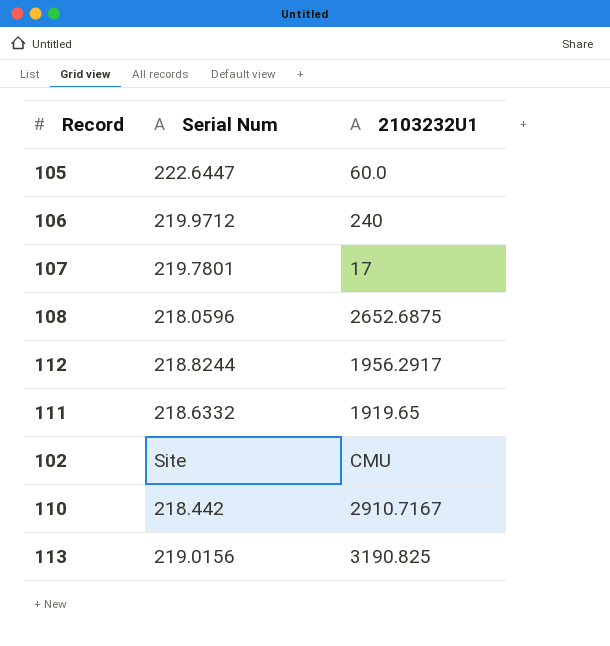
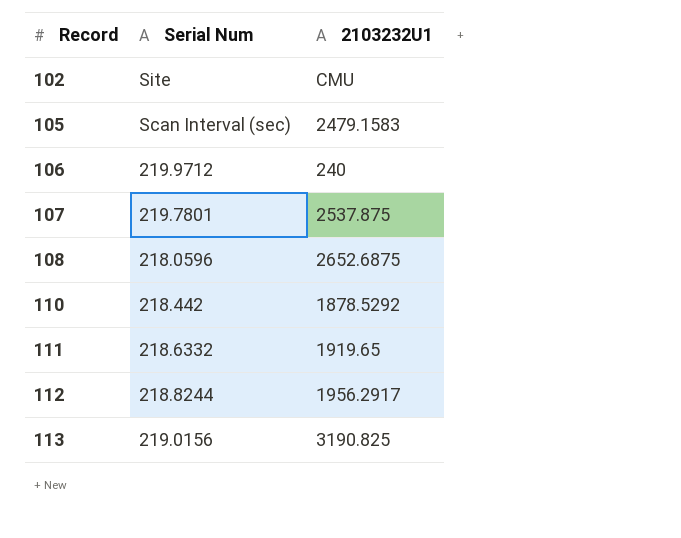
row order: none -> Record ascending
105 | Serial Num: 222.6447 -> Scan Interval (sec)
105 | 2103232U1: 60.0 -> 2479.1583
107 | 2103232U1: 17 -> 2537.875
110 | 2103232U1: 2910.7167 -> 1878.5292

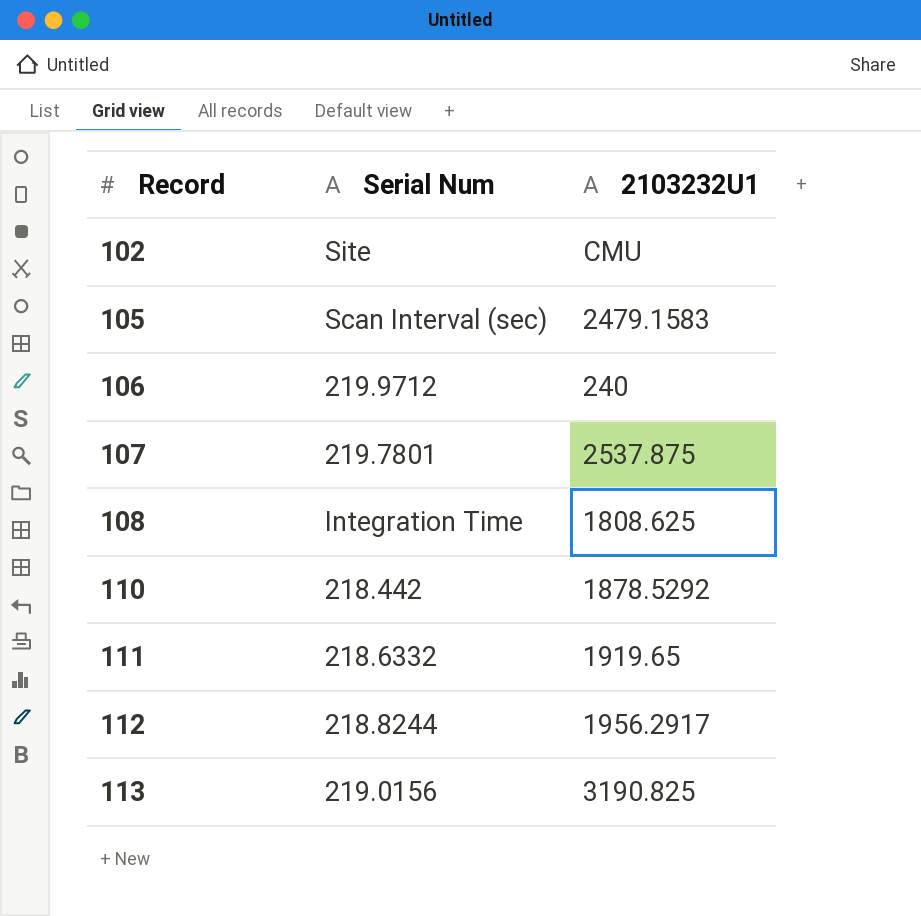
108 | Serial Num: 218.0596 -> Integration Time
108 | 2103232U1: 2652.6875 -> 1808.625

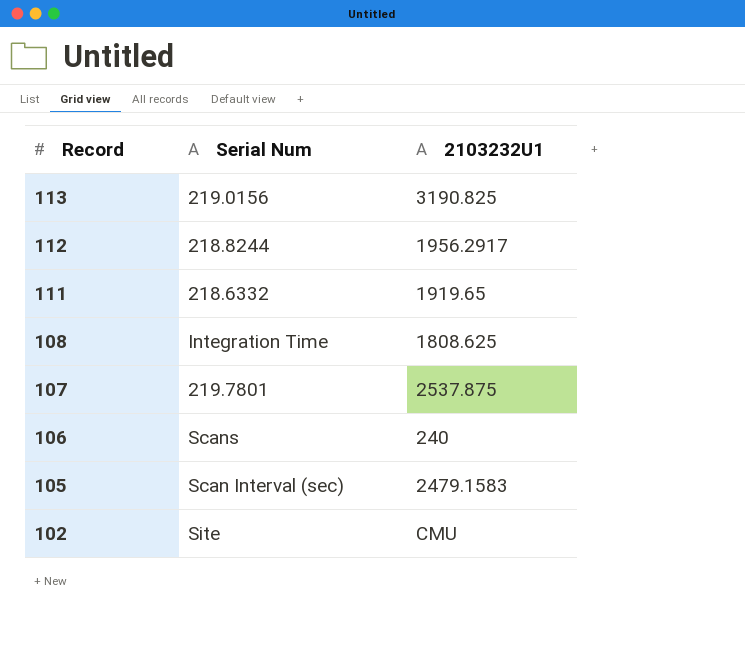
row order: Record ascending -> Record descending
row 110: 218.442 | 1878.5292 -> none
106 | Serial Num: 219.9712 -> Scans

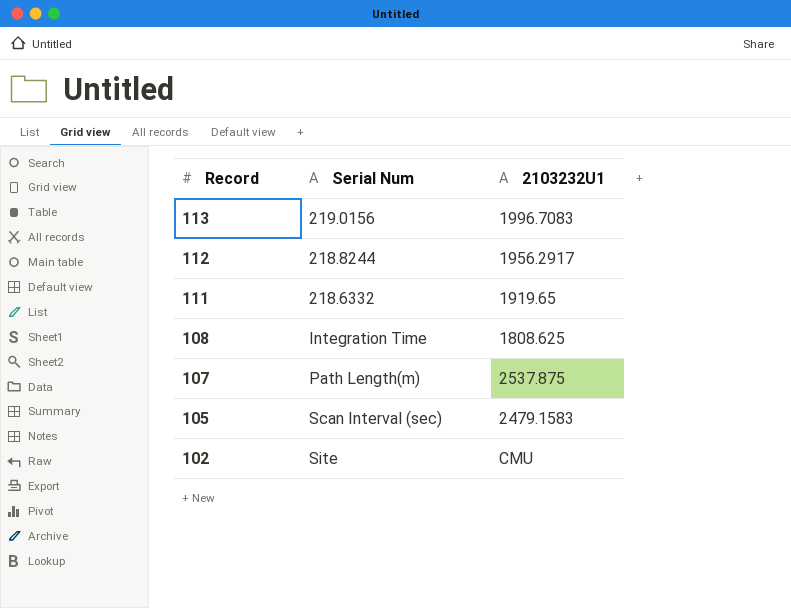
row 106: Scans | 240 -> none
113 | 2103232U1: 3190.825 -> 1996.7083
107 | Serial Num: 219.7801 -> Path Length(m)

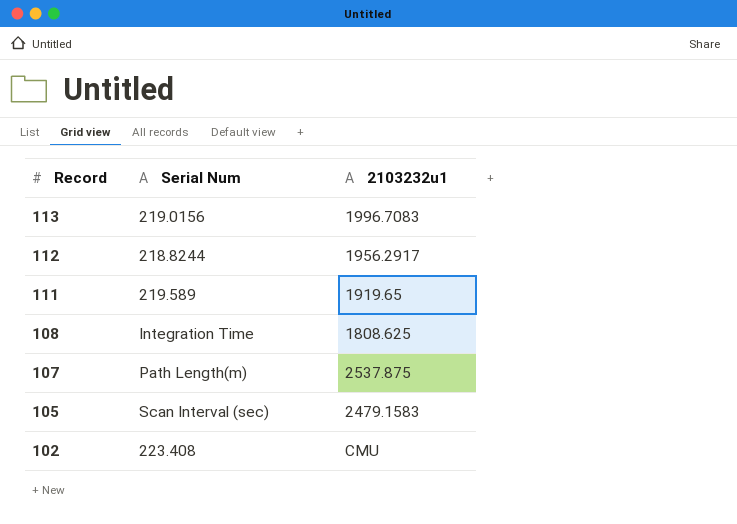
column name: 2103232U1 -> 2103232u1
111 | Serial Num: 218.6332 -> 219.589
102 | Serial Num: Site -> 223.408

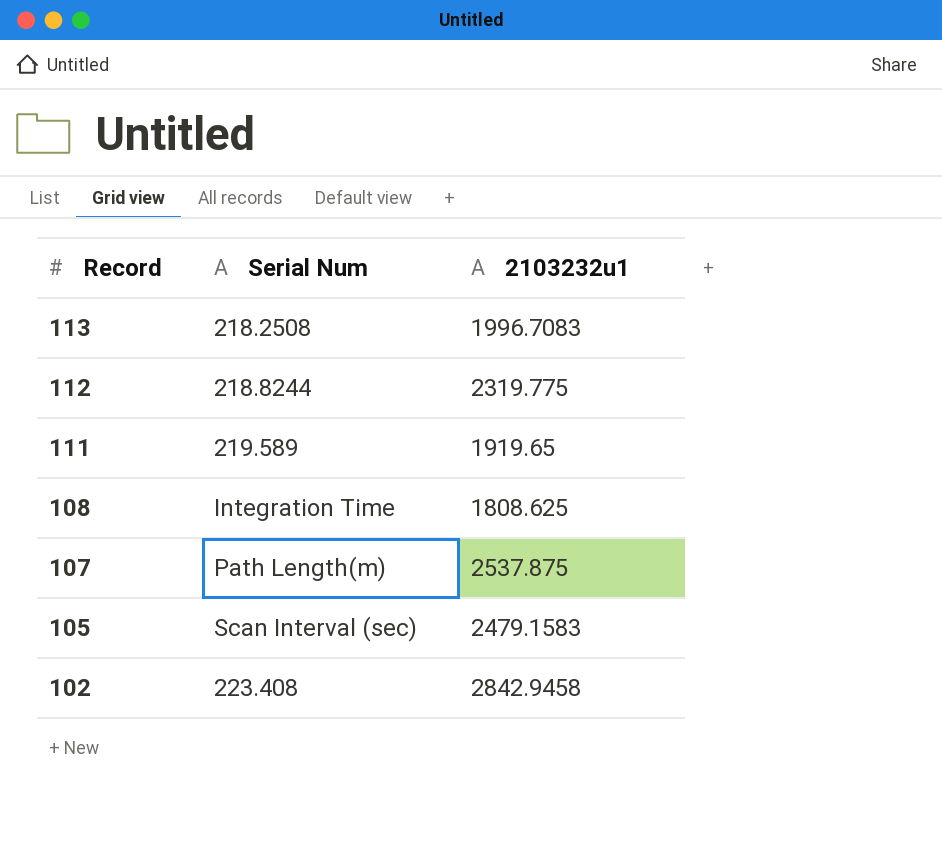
113 | Serial Num: 219.0156 -> 218.2508
112 | 2103232u1: 1956.2917 -> 2319.775
102 | 2103232u1: CMU -> 2842.9458

